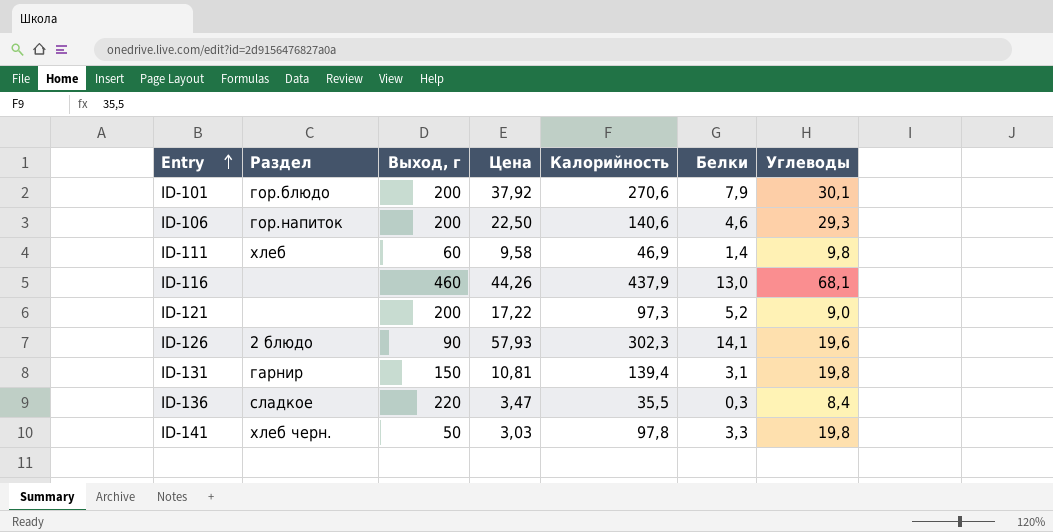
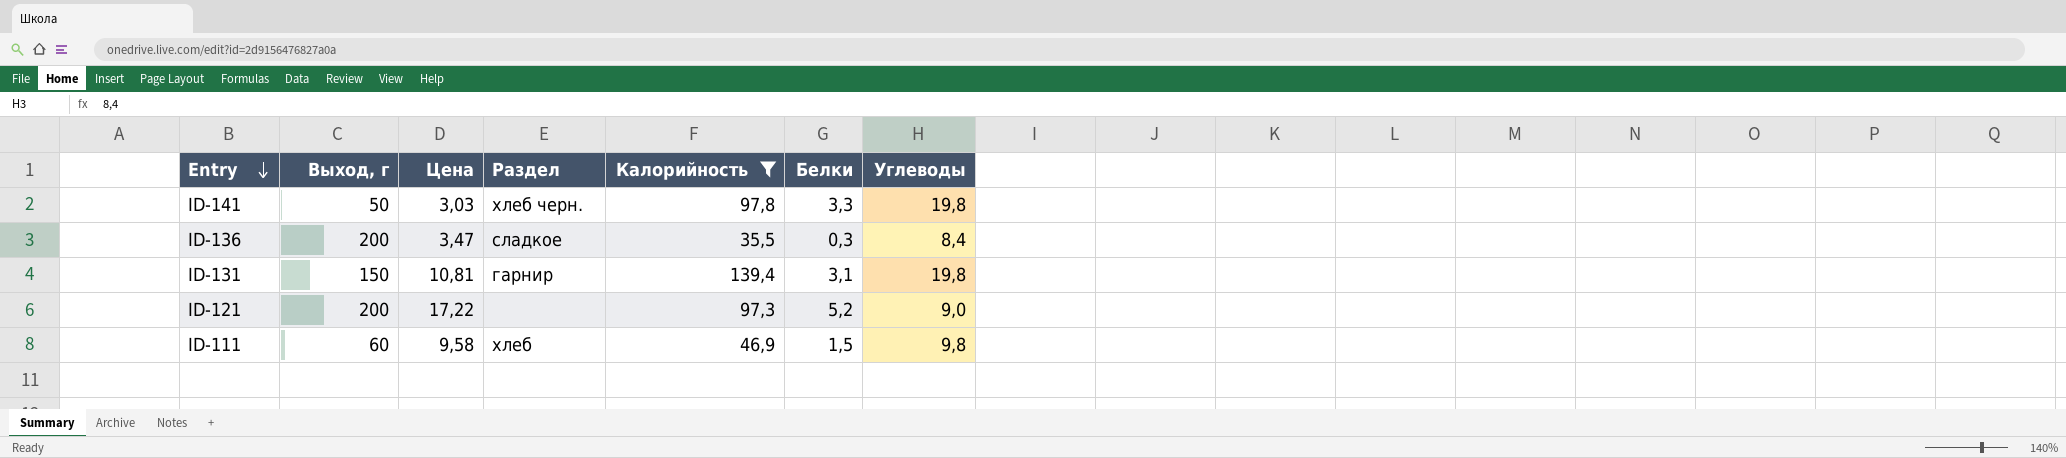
filter: none -> Калорийность <= 139,4
row order: Entry ascending -> Entry descending
column Раздел | position: 2 -> 4
ID-136 | Выход, г: 220 -> 200
ID-111 | Белки: 1,4 -> 1,5

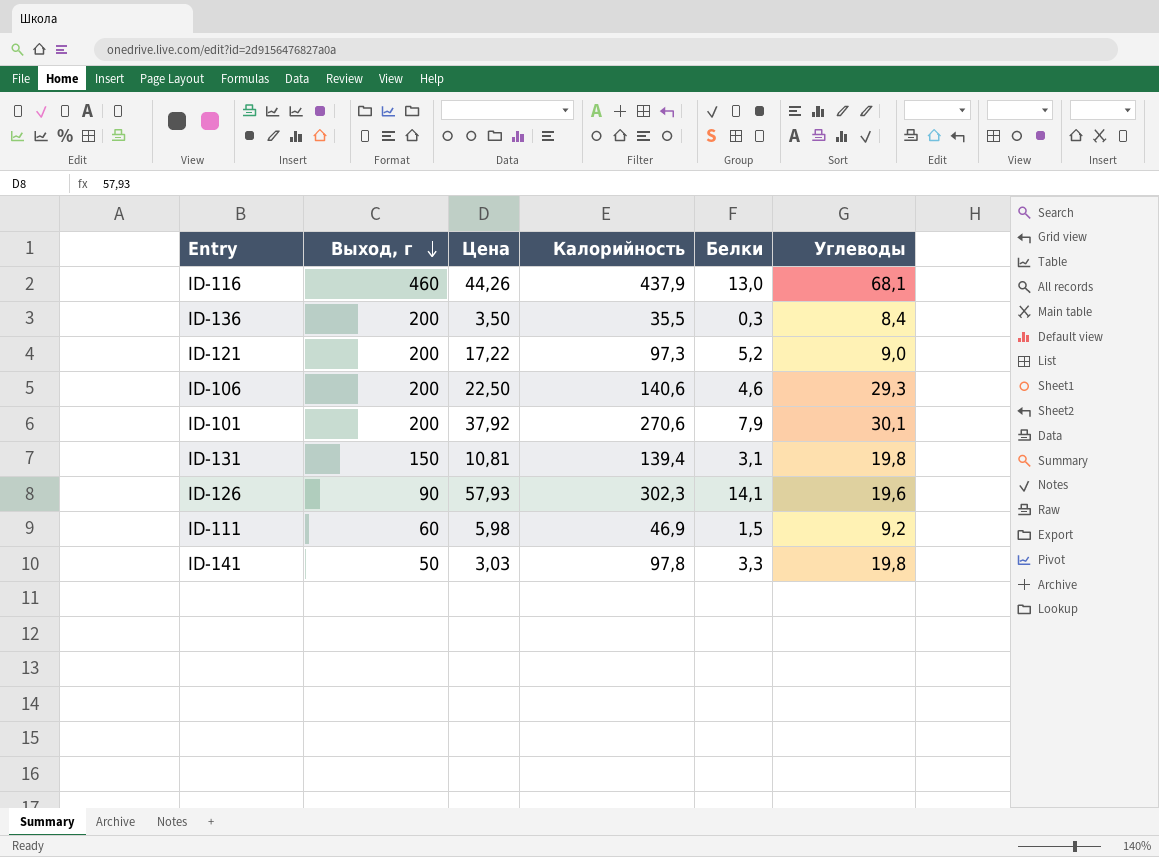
filter: Калорийность <= 139,4 -> none
row order: Entry descending -> Выход, г descending
column Раздел | position: 4 -> none
ID-136 | Цена: 3,47 -> 3,50
ID-111 | Цена: 9,58 -> 5,98
ID-111 | Углеводы: 9,8 -> 9,2

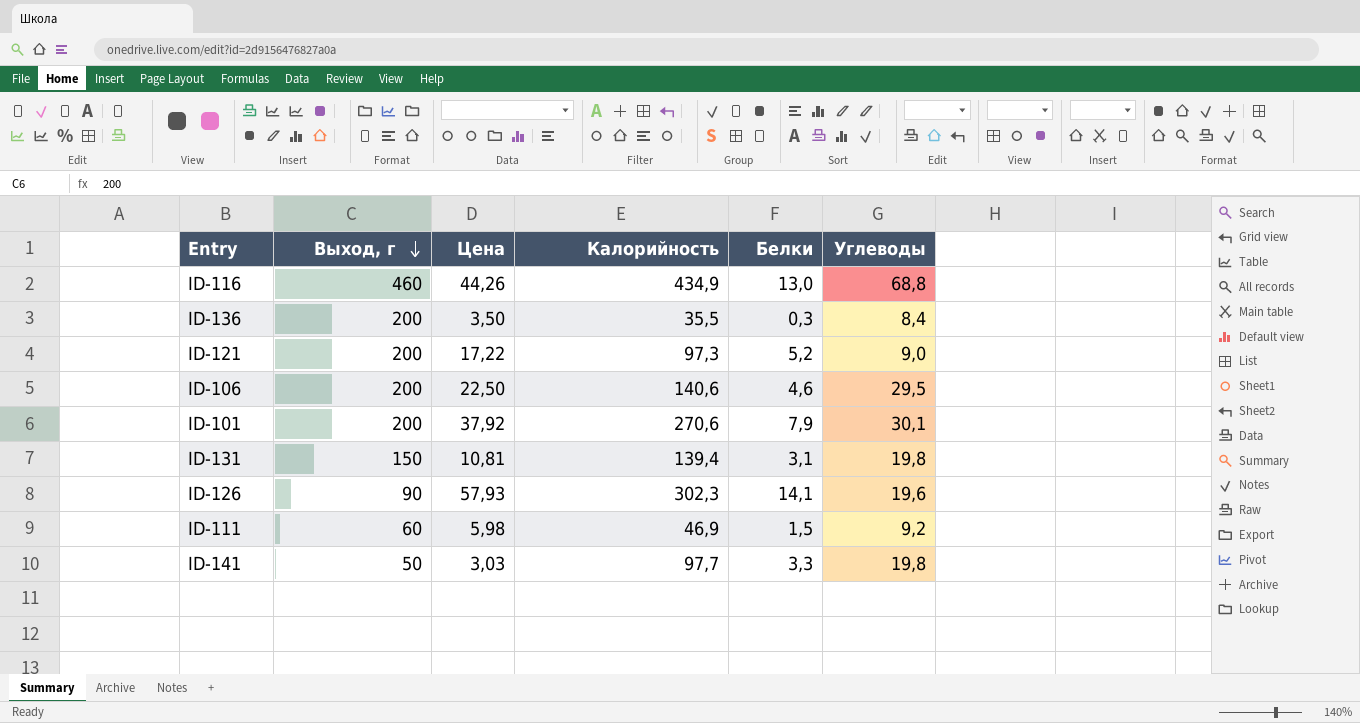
ID-116 | Калорийность: 437,9 -> 434,9
ID-116 | Углеводы: 68,1 -> 68,8
ID-106 | Углеводы: 29,3 -> 29,5
ID-141 | Калорийность: 97,8 -> 97,7

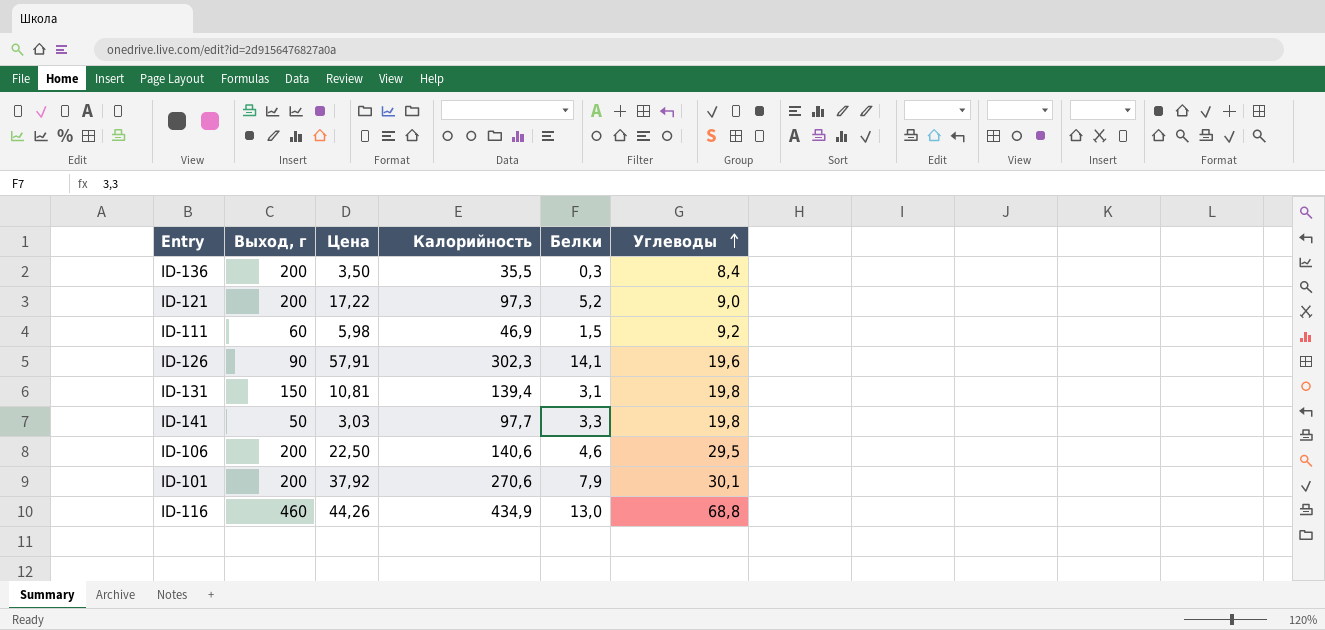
row order: Выход, г descending -> Углеводы ascending
ID-126 | Цена: 57,93 -> 57,91

